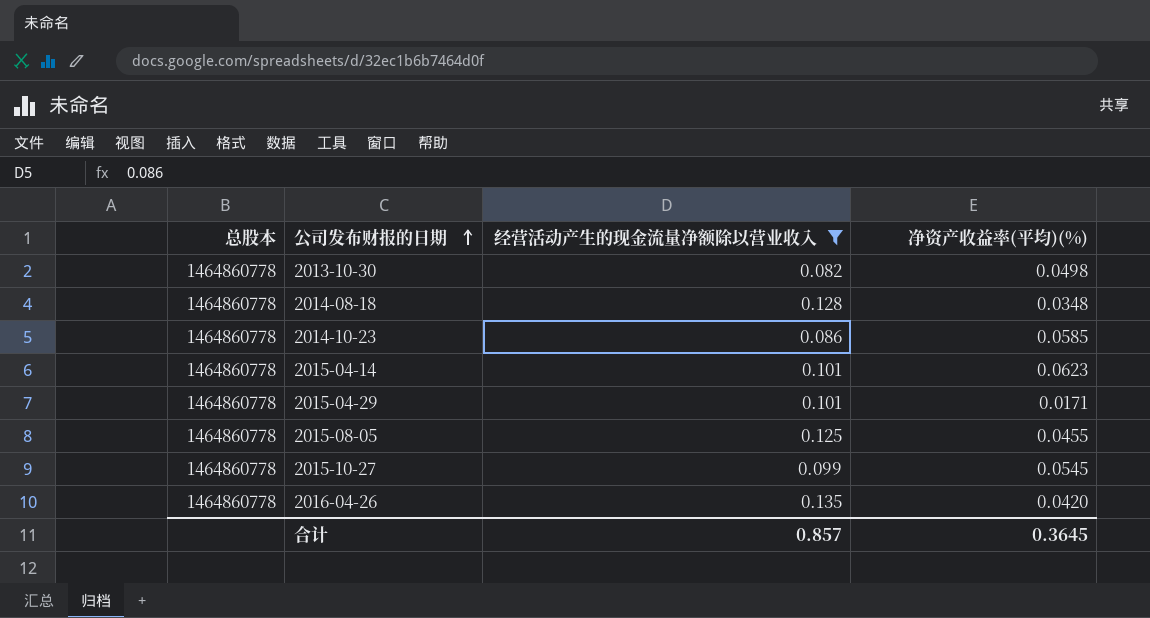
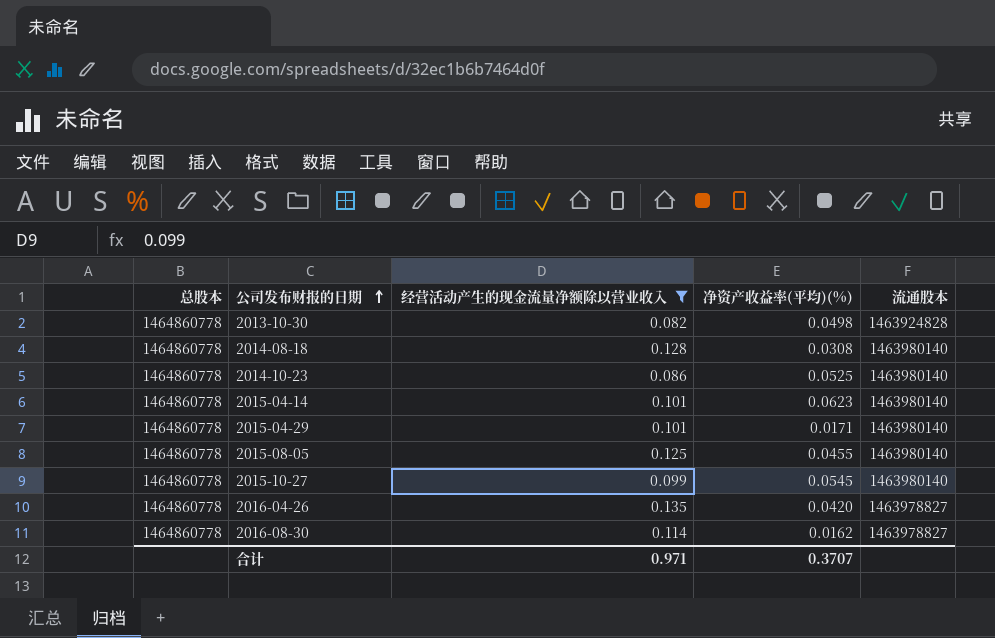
column 流通股本 | position: none -> 5
2014-08-18 | 净资产收益率(平均)(%): 0.0348 -> 0.0308
2014-10-23 | 净资产收益率(平均)(%): 0.0585 -> 0.0525
row 2016-08-30: none -> 1464860778 | 0.114 | 0.0162 | 1463978827
合计 | 经营活动产生的现金流量净额除以营业收入: 0.857 -> 0.971
合计 | 净资产收益率(平均)(%): 0.3645 -> 0.3707

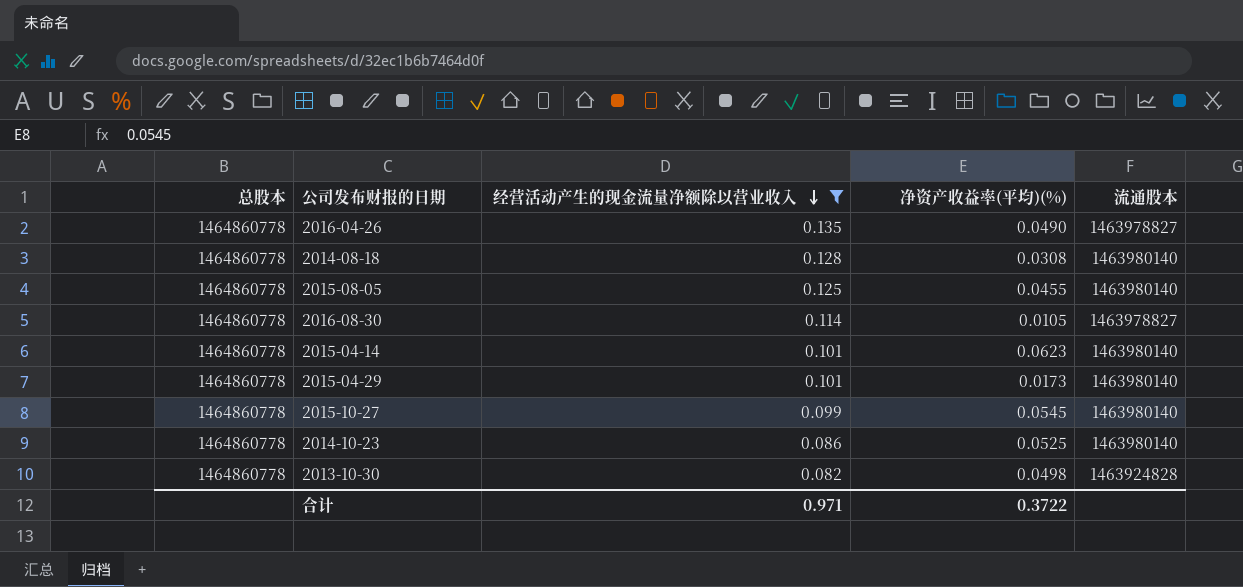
row order: 公司发布财报的日期 ascending -> 经营活动产生的现金流量净额除以营业收入 descending
2016-04-26 | 净资产收益率(平均)(%): 0.0420 -> 0.0490
2016-08-30 | 净资产收益率(平均)(%): 0.0162 -> 0.0105
2015-04-29 | 净资产收益率(平均)(%): 0.0171 -> 0.0173
合计 | 净资产收益率(平均)(%): 0.3707 -> 0.3722

